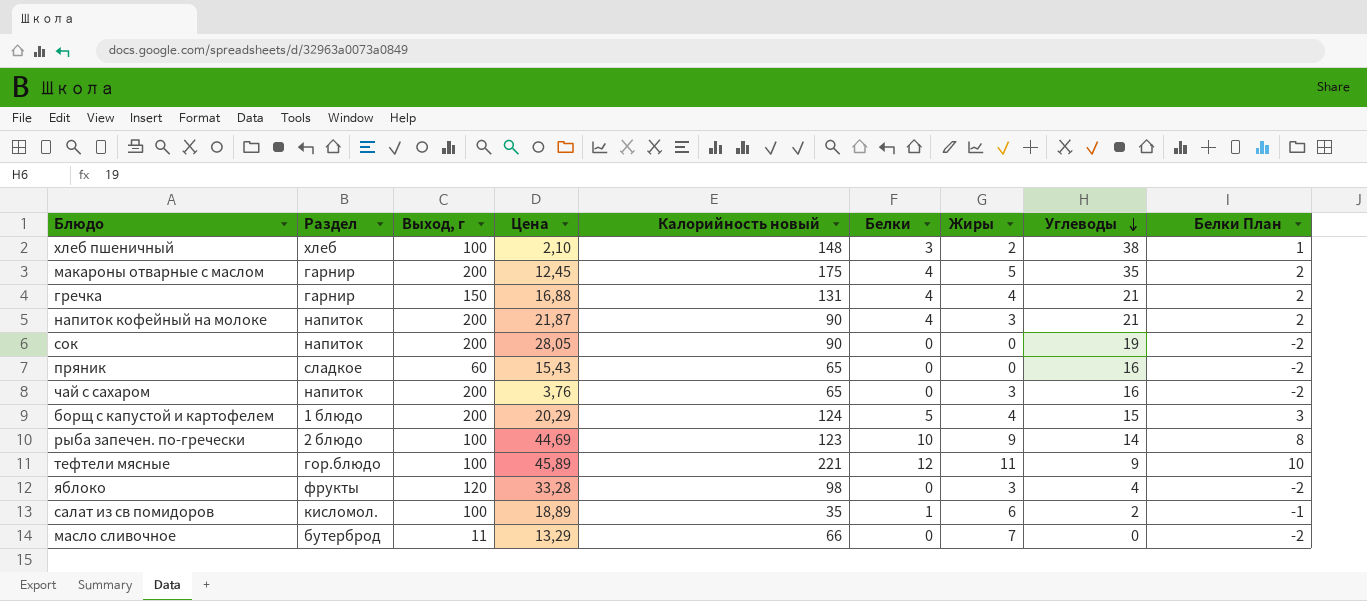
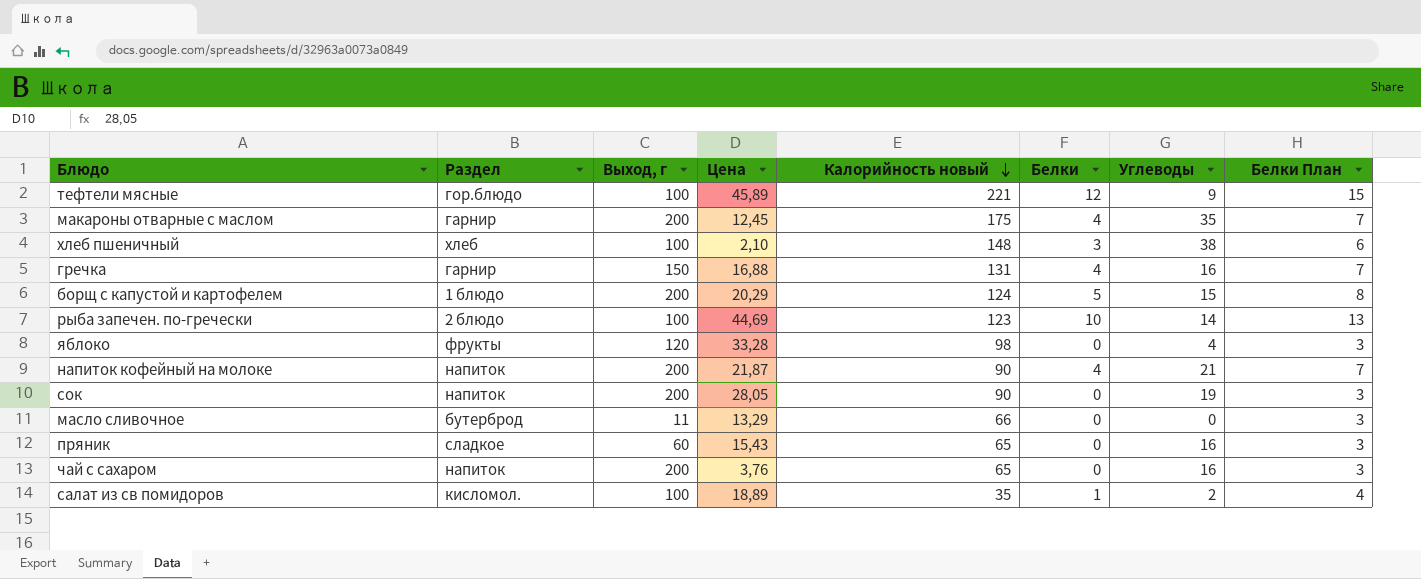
row order: Углеводы descending -> Калорийность новый descending
column Жиры | position: 7 -> none
column Белки План | formula: [Белки] - 2 -> [Белки] + 3
гречка | Углеводы: 21 -> 16

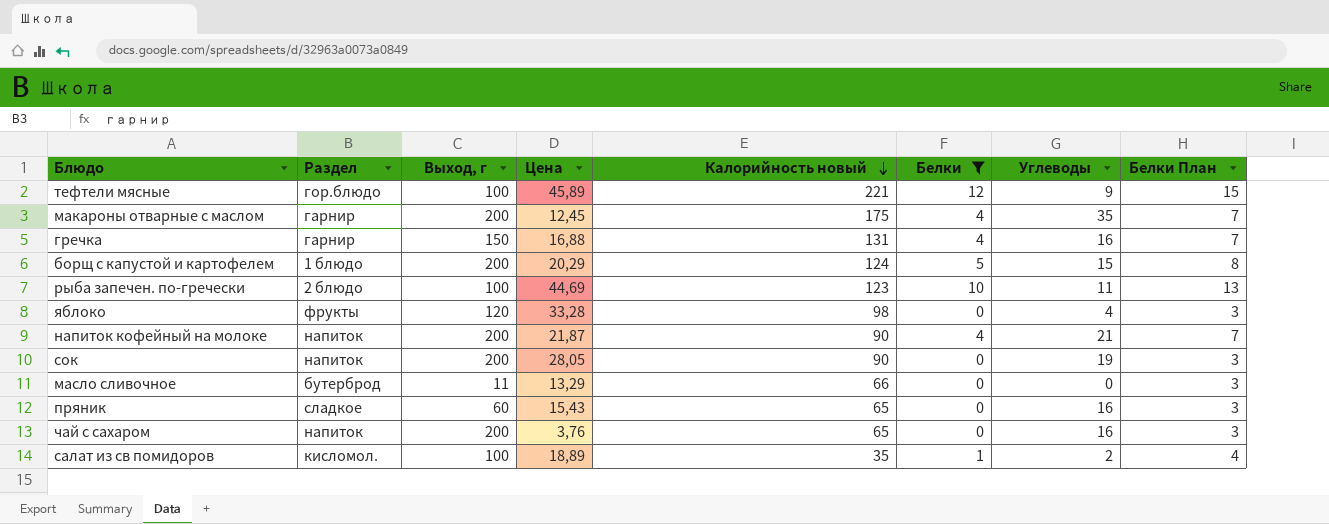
filter: none -> Белки != 3
рыба запечен. по-гречески | Углеводы: 14 -> 11

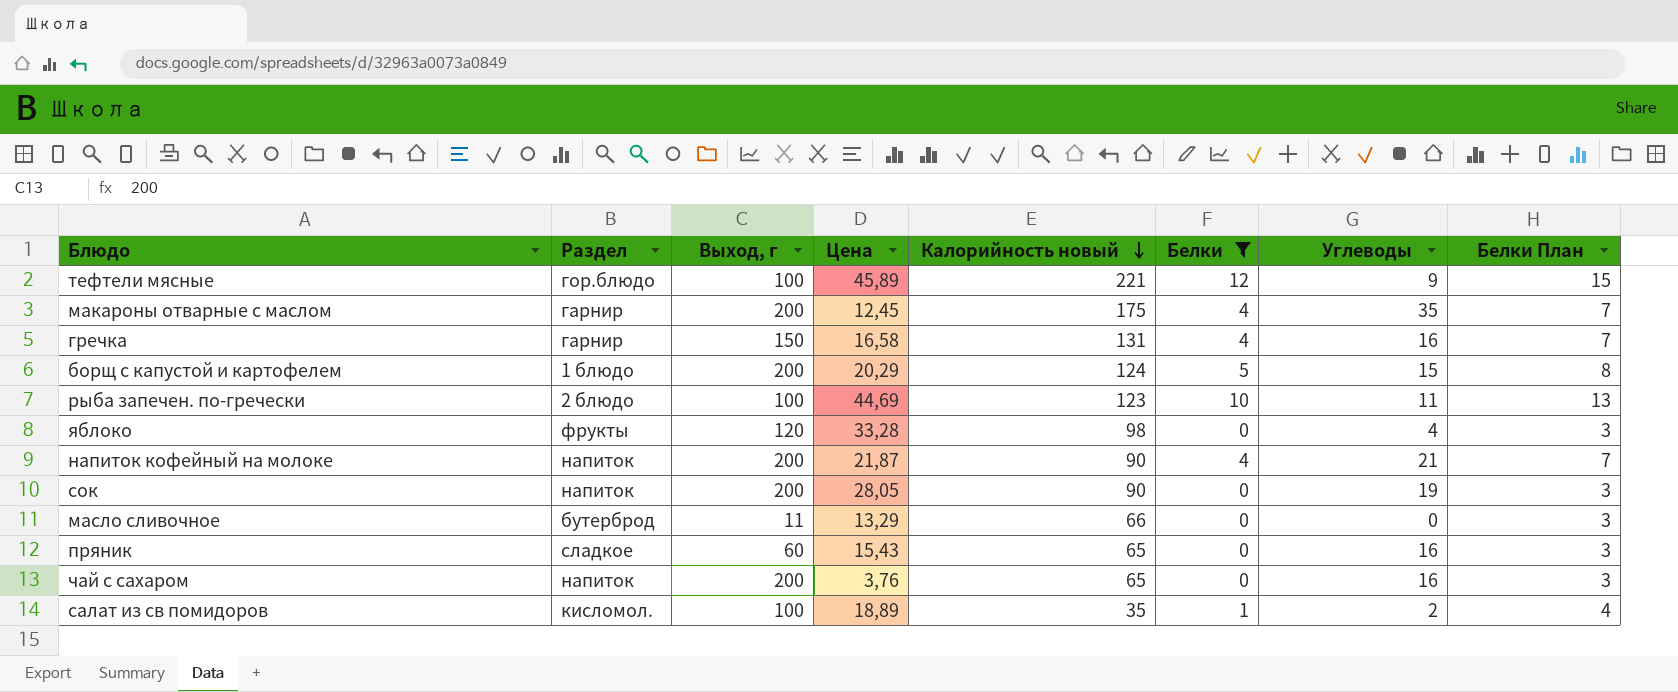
гречка | Цена: 16,88 -> 16,58

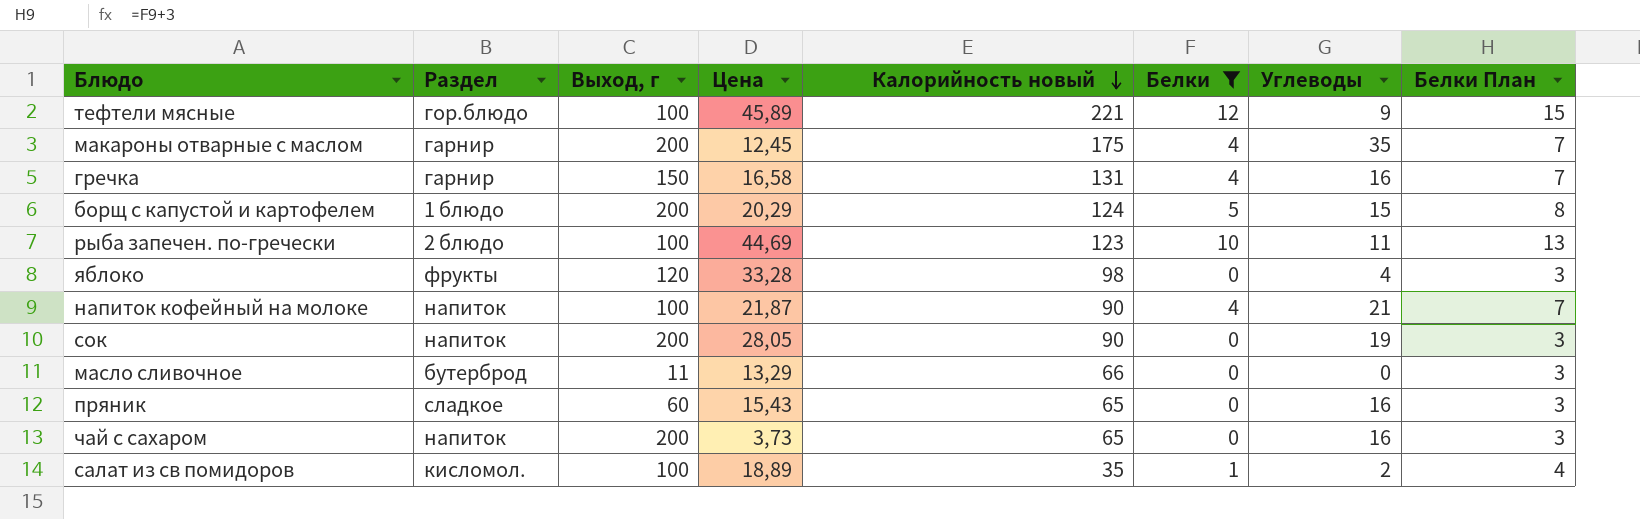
напиток кофейный на молоке | Выход, г: 200 -> 100
чай с сахаром | Цена: 3,76 -> 3,73

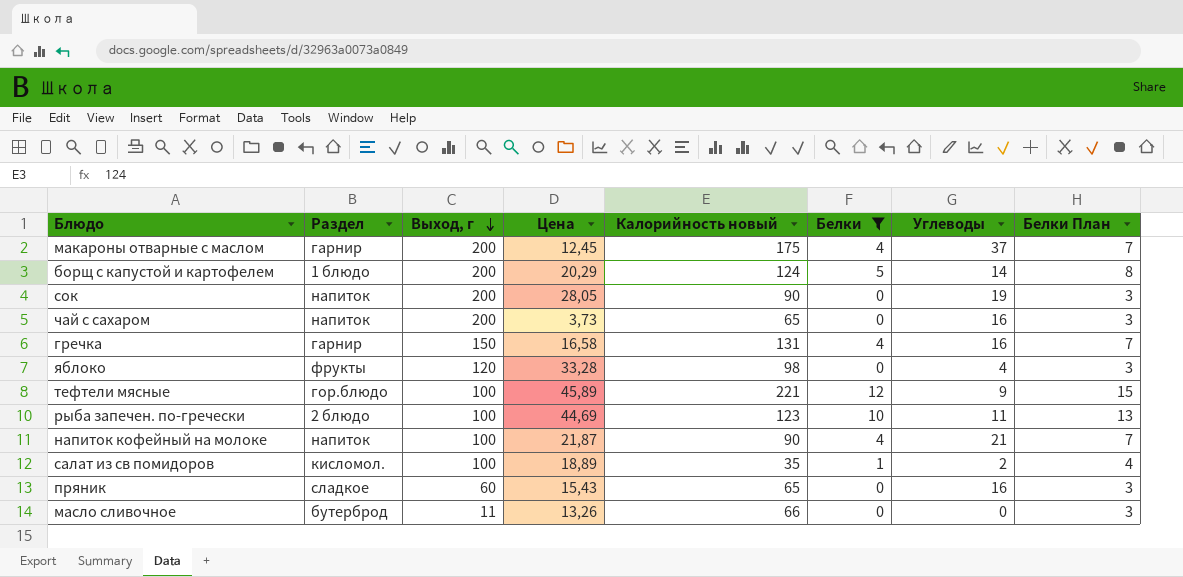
row order: Калорийность новый descending -> Выход, г descending
макароны отварные с маслом | Углеводы: 35 -> 37
борщ с капустой и картофелем | Углеводы: 15 -> 14
масло сливочное | Цена: 13,29 -> 13,26

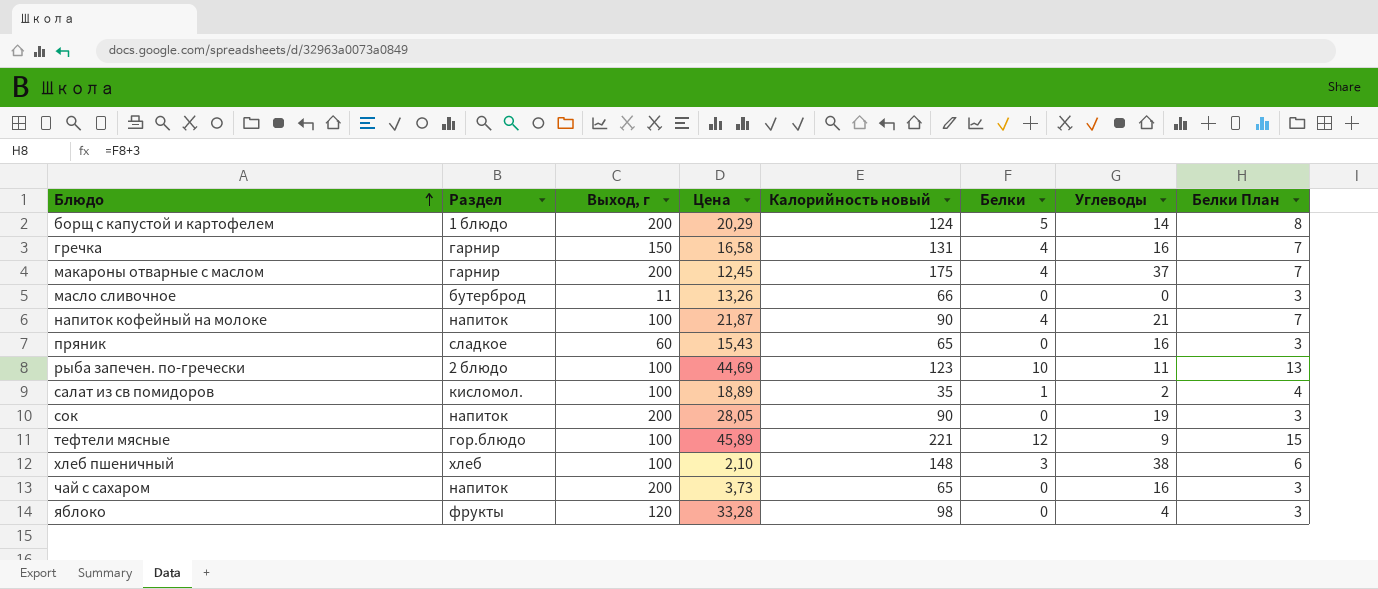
filter: Белки != 3 -> none
row order: Выход, г descending -> Блюдо ascending

